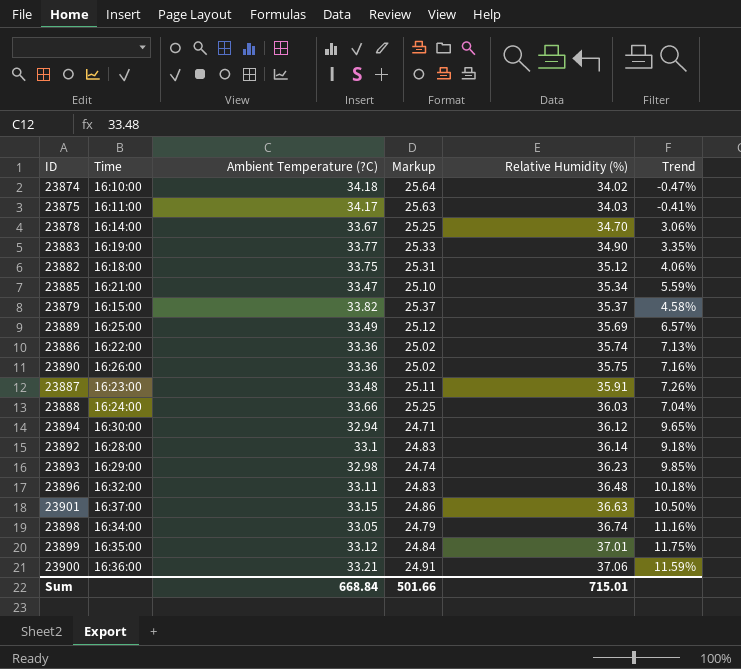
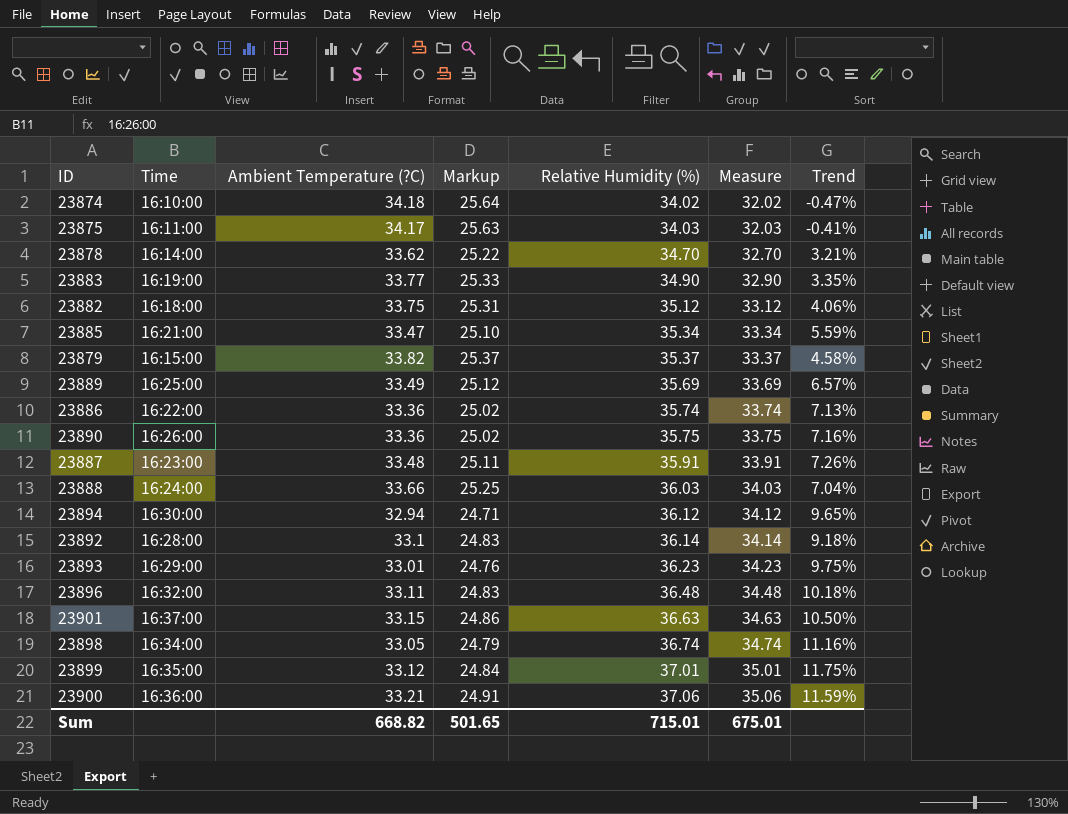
column Measure | formula: none -> [Relative Humidity (%)] - 2
23878 | Ambient Temperature (?C): 33.67 -> 33.62
23878 | Markup: 25.25 -> 25.22
23878 | Trend: 3.06% -> 3.21%
23893 | Ambient Temperature (?C): 32.98 -> 33.01
23893 | Markup: 24.74 -> 24.76
23893 | Trend: 9.85% -> 9.75%
Sum | Ambient Temperature (?C): 668.84 -> 668.82
Sum | Markup: 501.66 -> 501.65

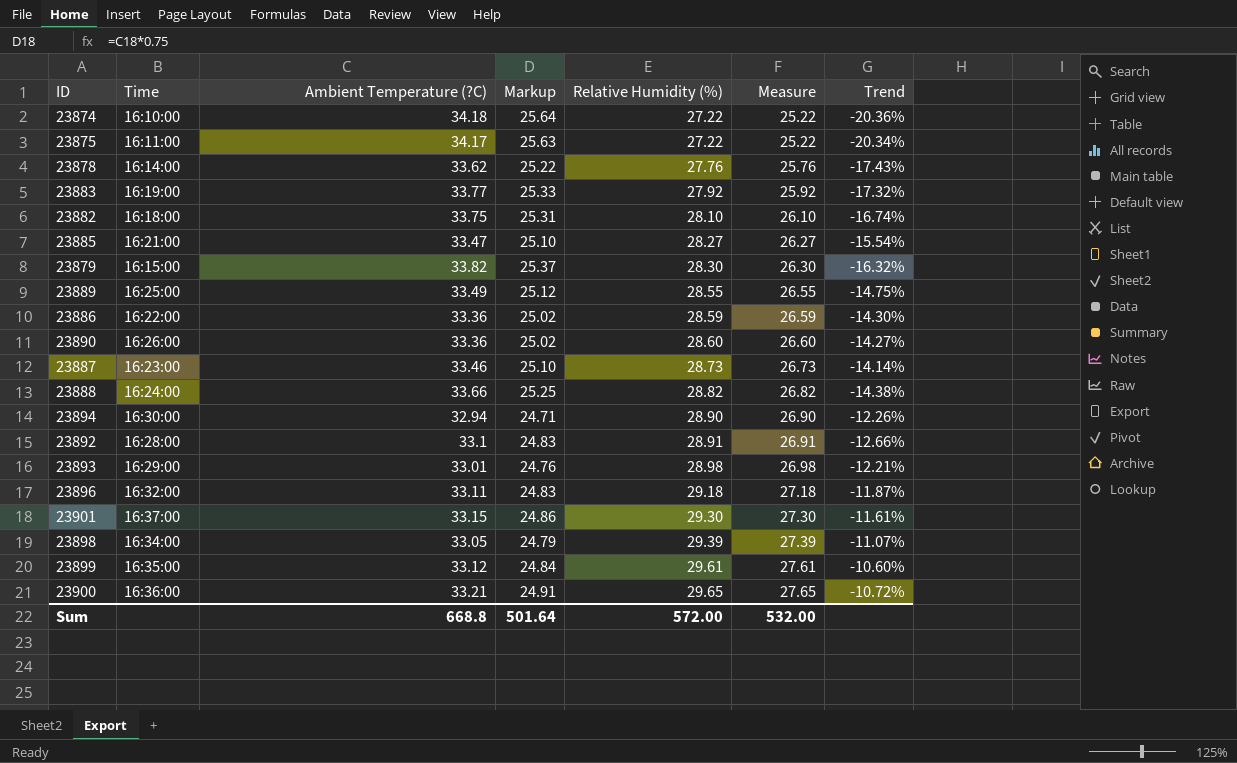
23874 | Relative Humidity (%): 34.02 -> 27.22
23874 | Measure: 32.02 -> 25.22
23874 | Trend: -0.47% -> -20.36%
23875 | Relative Humidity (%): 34.03 -> 27.22
23875 | Measure: 32.03 -> 25.22
23875 | Trend: -0.41% -> -20.34%
23878 | Relative Humidity (%): 34.70 -> 27.76
23878 | Measure: 32.70 -> 25.76
23878 | Trend: 3.21% -> -17.43%
23883 | Relative Humidity (%): 34.90 -> 27.92
23883 | Measure: 32.90 -> 25.92
23883 | Trend: 3.35% -> -17.32%
23882 | Relative Humidity (%): 35.12 -> 28.10
23882 | Measure: 33.12 -> 26.10
23882 | Trend: 4.06% -> -16.74%
23885 | Relative Humidity (%): 35.34 -> 28.27
23885 | Measure: 33.34 -> 26.27
23885 | Trend: 5.59% -> -15.54%
23879 | Relative Humidity (%): 35.37 -> 28.30
23879 | Measure: 33.37 -> 26.30
23879 | Trend: 4.58% -> -16.32%
23889 | Relative Humidity (%): 35.69 -> 28.55
23889 | Measure: 33.69 -> 26.55
23889 | Trend: 6.57% -> -14.75%
23886 | Relative Humidity (%): 35.74 -> 28.59
23886 | Measure: 33.74 -> 26.59
23886 | Trend: 7.13% -> -14.30%
23890 | Relative Humidity (%): 35.75 -> 28.60
23890 | Measure: 33.75 -> 26.60
23890 | Trend: 7.16% -> -14.27%
23887 | Ambient Temperature (?C): 33.48 -> 33.46
23887 | Markup: 25.11 -> 25.10
23887 | Relative Humidity (%): 35.91 -> 28.73
23887 | Measure: 33.91 -> 26.73
23887 | Trend: 7.26% -> -14.14%
23888 | Relative Humidity (%): 36.03 -> 28.82
23888 | Measure: 34.03 -> 26.82
23888 | Trend: 7.04% -> -14.38%
23894 | Relative Humidity (%): 36.12 -> 28.90
23894 | Measure: 34.12 -> 26.90
23894 | Trend: 9.65% -> -12.26%
23892 | Relative Humidity (%): 36.14 -> 28.91
23892 | Measure: 34.14 -> 26.91
23892 | Trend: 9.18% -> -12.66%
23893 | Relative Humidity (%): 36.23 -> 28.98
23893 | Measure: 34.23 -> 26.98
23893 | Trend: 9.75% -> -12.21%
23896 | Relative Humidity (%): 36.48 -> 29.18
23896 | Measure: 34.48 -> 27.18
23896 | Trend: 10.18% -> -11.87%
23901 | Relative Humidity (%): 36.63 -> 29.30
23901 | Measure: 34.63 -> 27.30
23901 | Trend: 10.50% -> -11.61%
23898 | Relative Humidity (%): 36.74 -> 29.39
23898 | Measure: 34.74 -> 27.39
23898 | Trend: 11.16% -> -11.07%
23899 | Relative Humidity (%): 37.01 -> 29.61
23899 | Measure: 35.01 -> 27.61
23899 | Trend: 11.75% -> -10.60%
23900 | Relative Humidity (%): 37.06 -> 29.65
23900 | Measure: 35.06 -> 27.65
23900 | Trend: 11.59% -> -10.72%
Sum | Ambient Temperature (?C): 668.82 -> 668.8
Sum | Markup: 501.65 -> 501.64
Sum | Relative Humidity (%): 715.01 -> 572.00
Sum | Measure: 675.01 -> 532.00

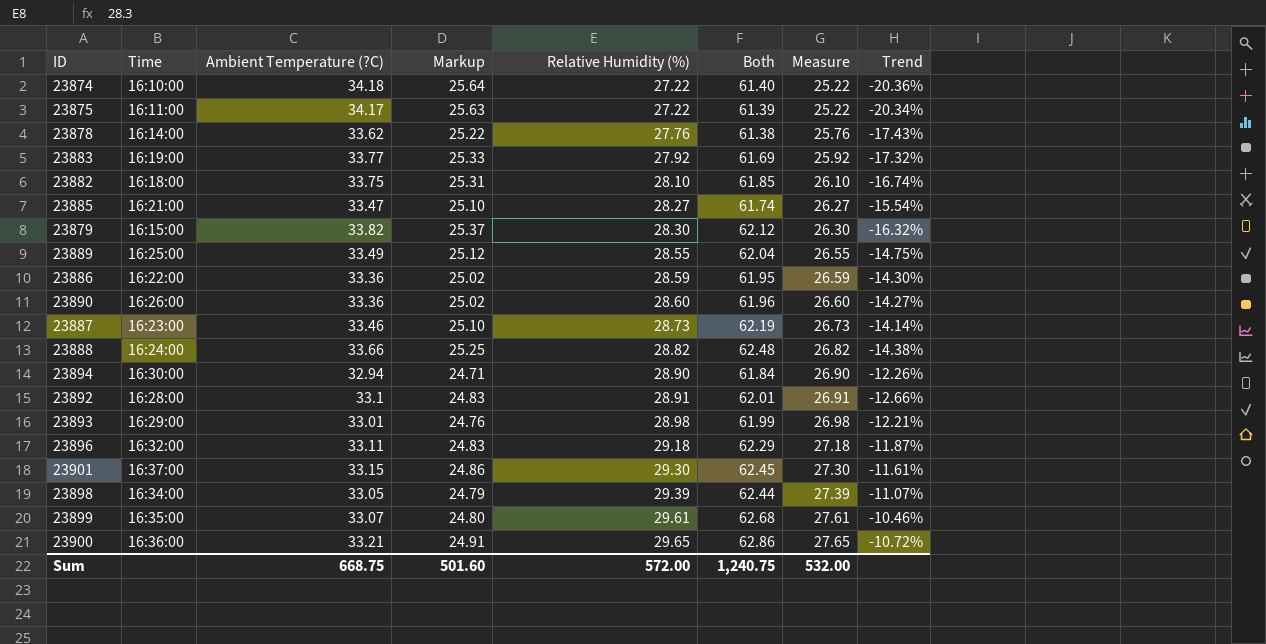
column Both | formula: none -> [Ambient Temperature (?C)] + [Relative Humidity (%)]
23899 | Ambient Temperature (?C): 33.12 -> 33.07
23899 | Markup: 24.84 -> 24.80
23899 | Trend: -10.60% -> -10.46%
Sum | Ambient Temperature (?C): 668.8 -> 668.75
Sum | Markup: 501.64 -> 501.60

